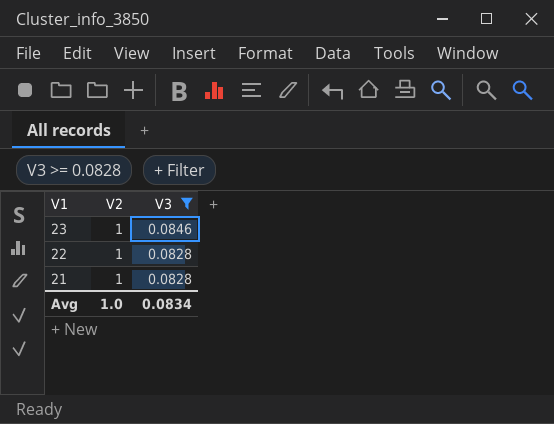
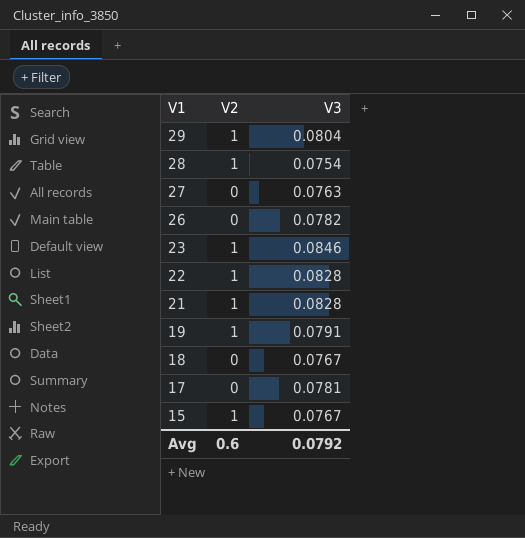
filter: V3 >= 0.0828 -> none
Avg | V2: 1.0 -> 0.6
Avg | V3: 0.0834 -> 0.0792

